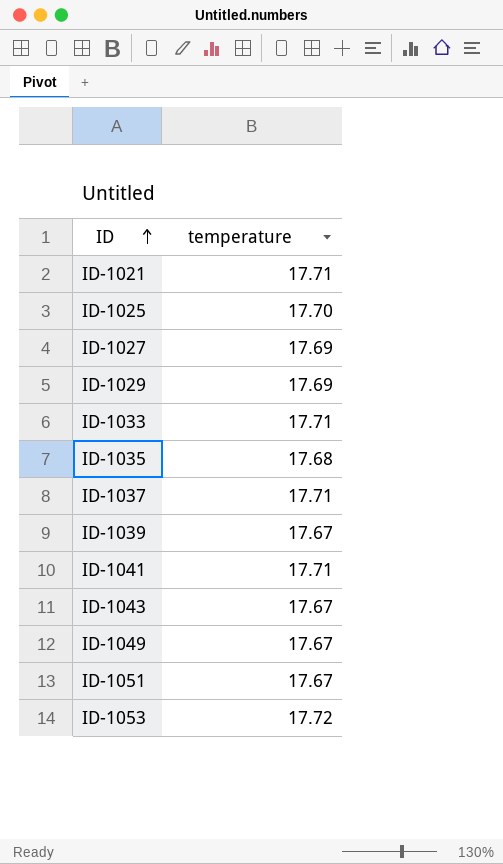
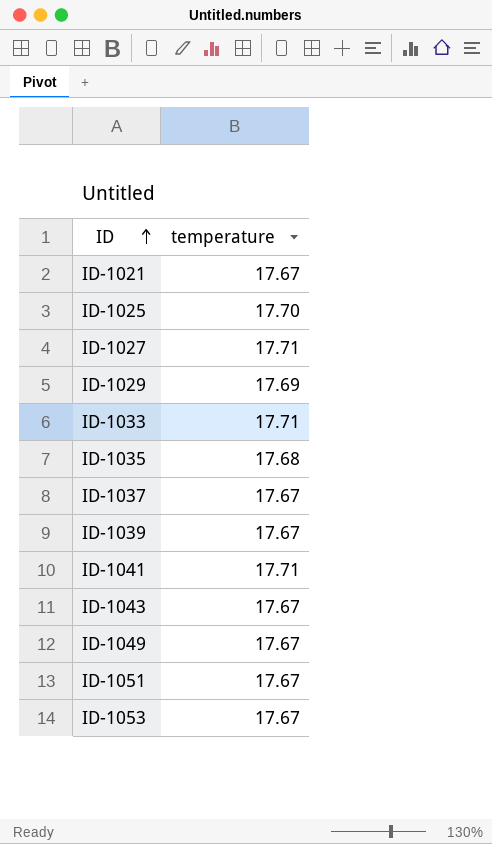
ID-1021 | temperature: 17.71 -> 17.67
ID-1027 | temperature: 17.69 -> 17.71
ID-1037 | temperature: 17.71 -> 17.67
ID-1053 | temperature: 17.72 -> 17.67

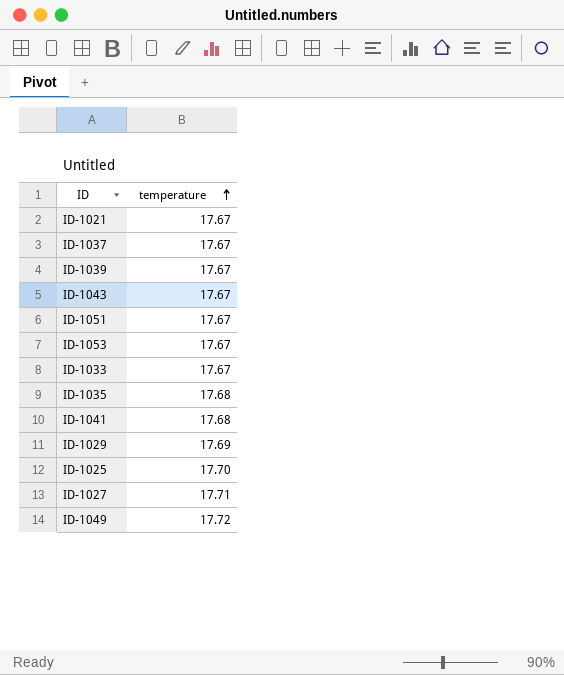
row order: ID ascending -> temperature ascending
ID-1033 | temperature: 17.71 -> 17.67
ID-1041 | temperature: 17.71 -> 17.68
ID-1049 | temperature: 17.67 -> 17.72

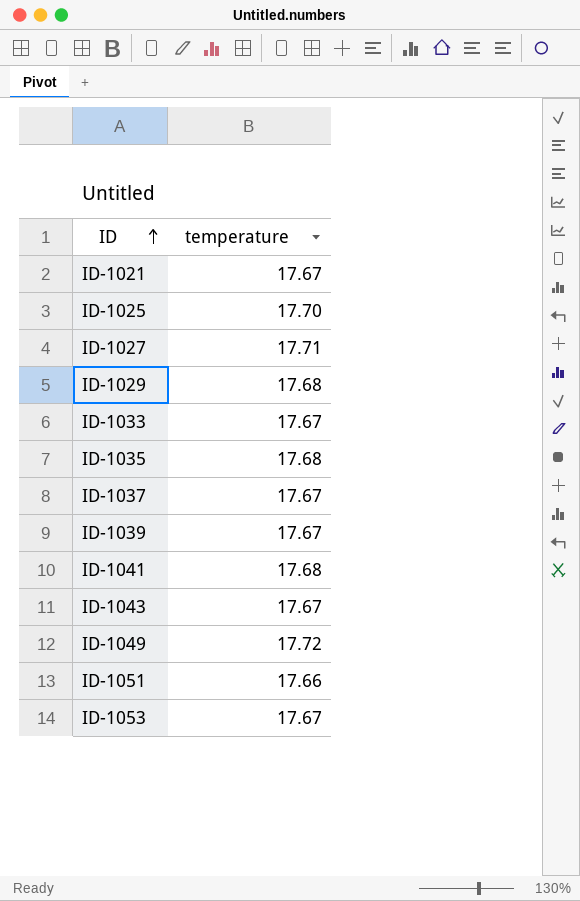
row order: temperature ascending -> ID ascending
ID-1029 | temperature: 17.69 -> 17.68
ID-1051 | temperature: 17.67 -> 17.66

